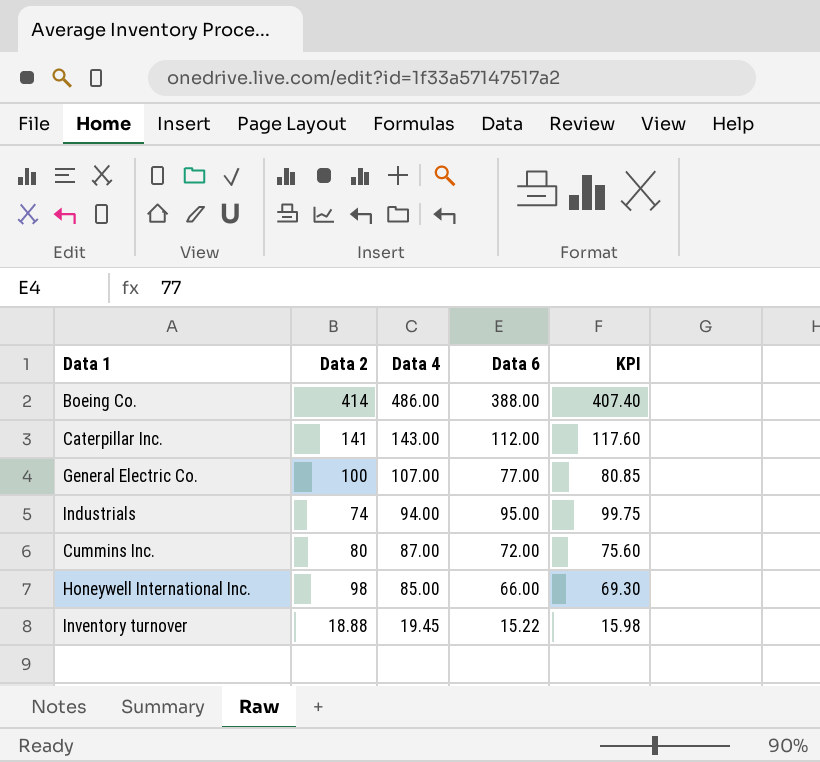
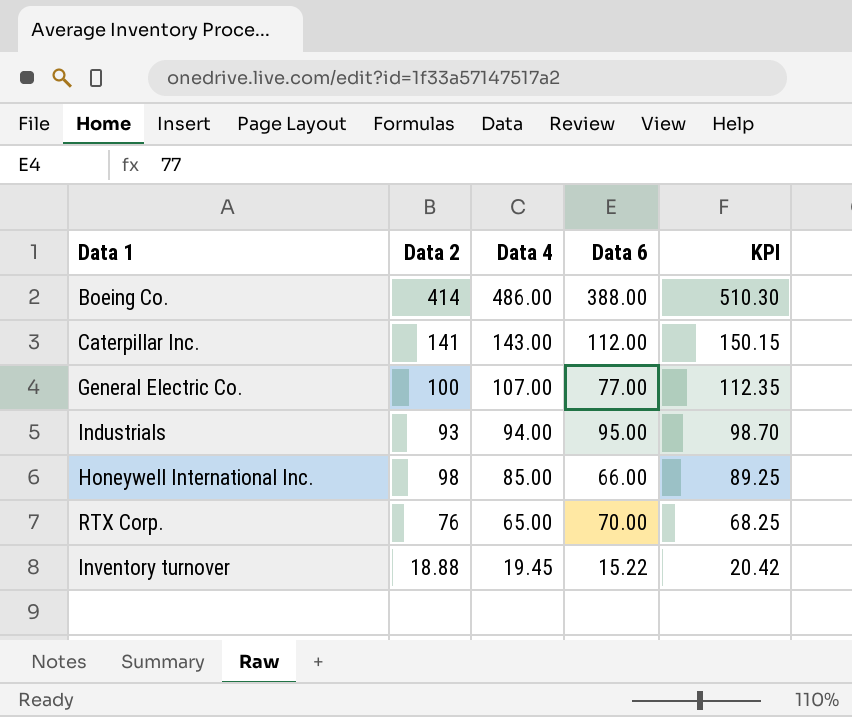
column KPI | formula: [Data 6] * 1.05 -> [Data 4] * 1.05
row Cummins Inc.: 80 | 87.00 | 72.00 | 75.60 -> none
Industrials | Data 2: 74 -> 93
row RTX Corp.: none -> 76 | 65.00 | 70.00 | 68.25

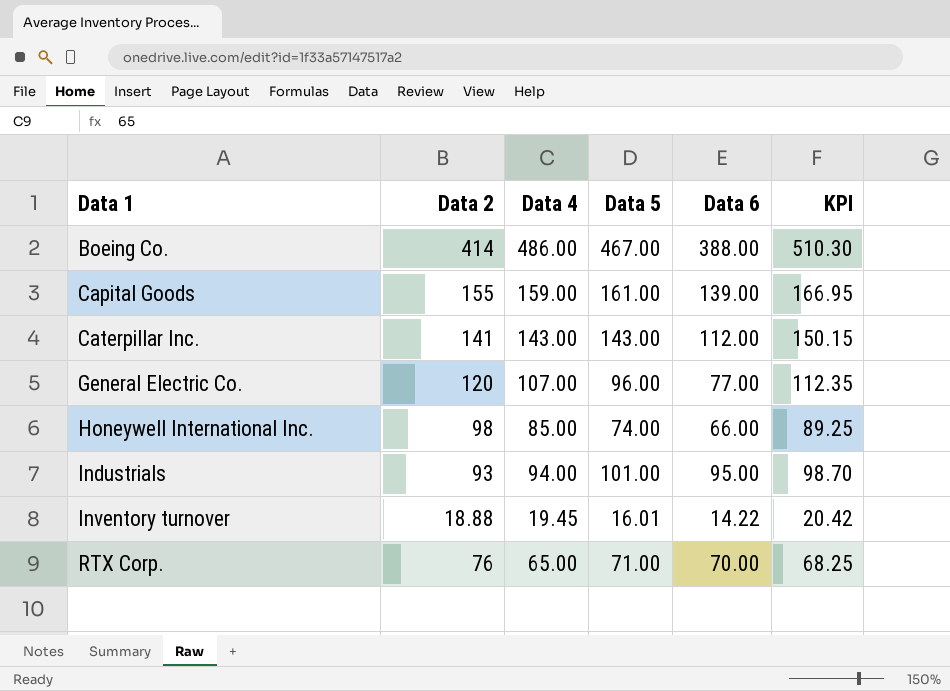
row order: Data 4 descending -> Data 1 ascending
column Data 5 | position: none -> 4
row Capital Goods: none -> 155 | 159.00 | 161.00 | 139.00 | 166.95
General Electric Co. | Data 2: 100 -> 120
Inventory turnover | Data 6: 15.22 -> 14.22

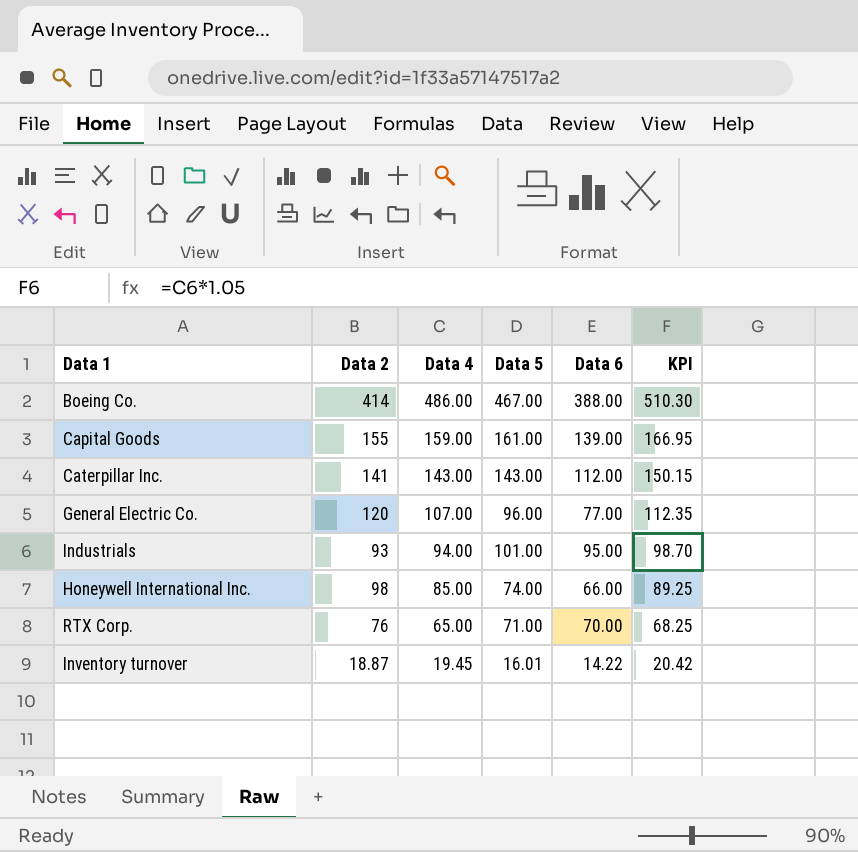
row order: Data 1 ascending -> Data 4 descending
Inventory turnover | Data 2: 18.88 -> 18.87

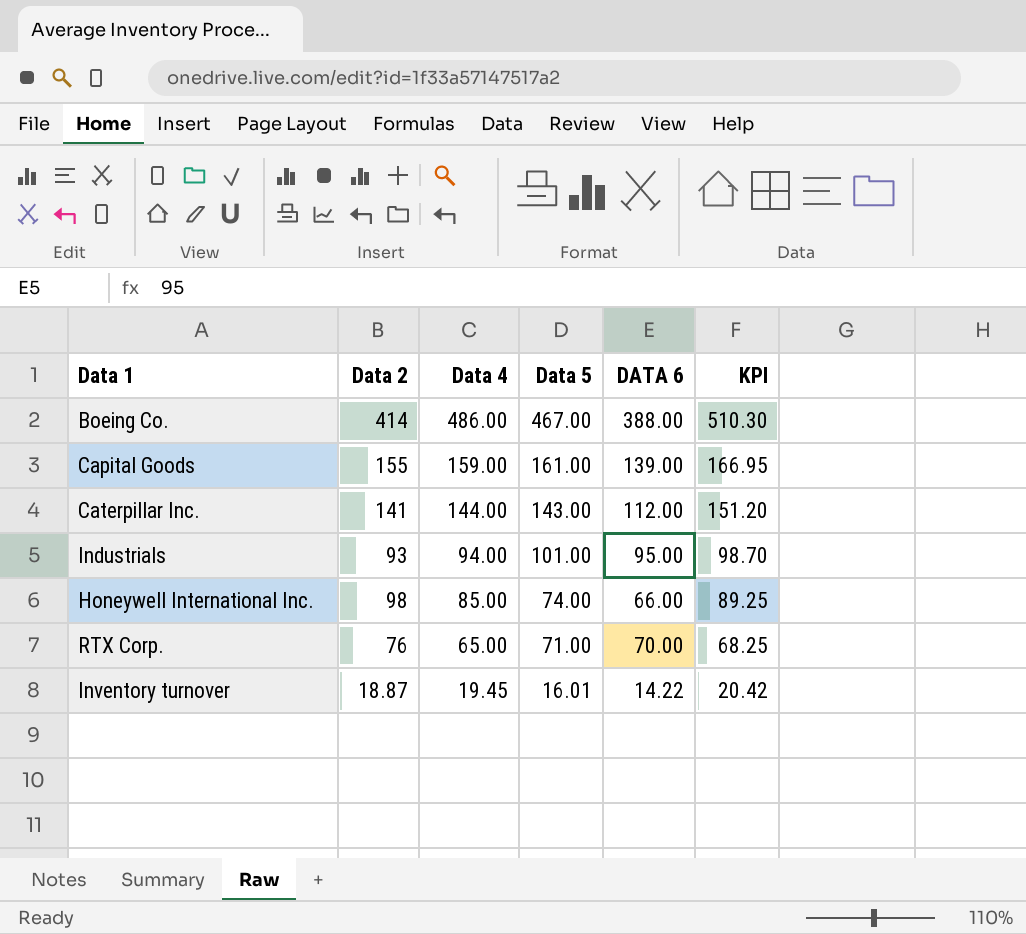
column name: Data 6 -> DATA 6
row General Electric Co.: 120 | 107.00 | 96.00 | 77.00 | 112.35 -> none
Caterpillar Inc. | Data 4: 143.00 -> 144.00
Caterpillar Inc. | KPI: 150.15 -> 151.20

